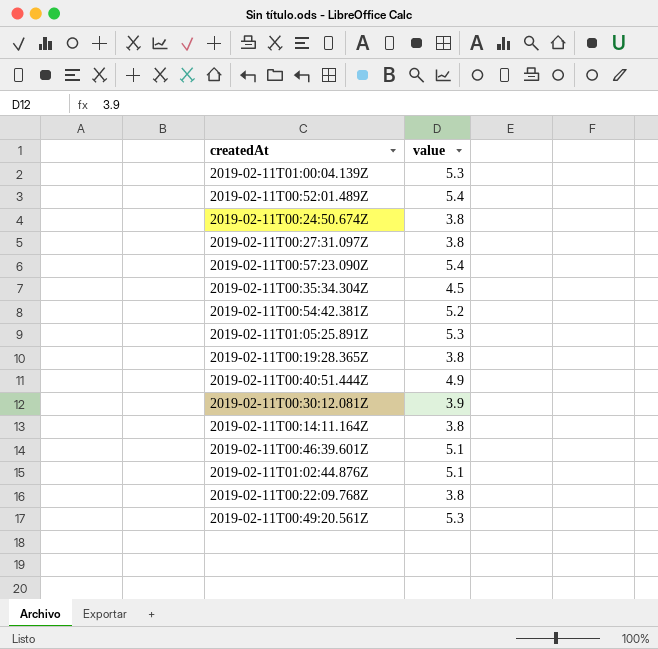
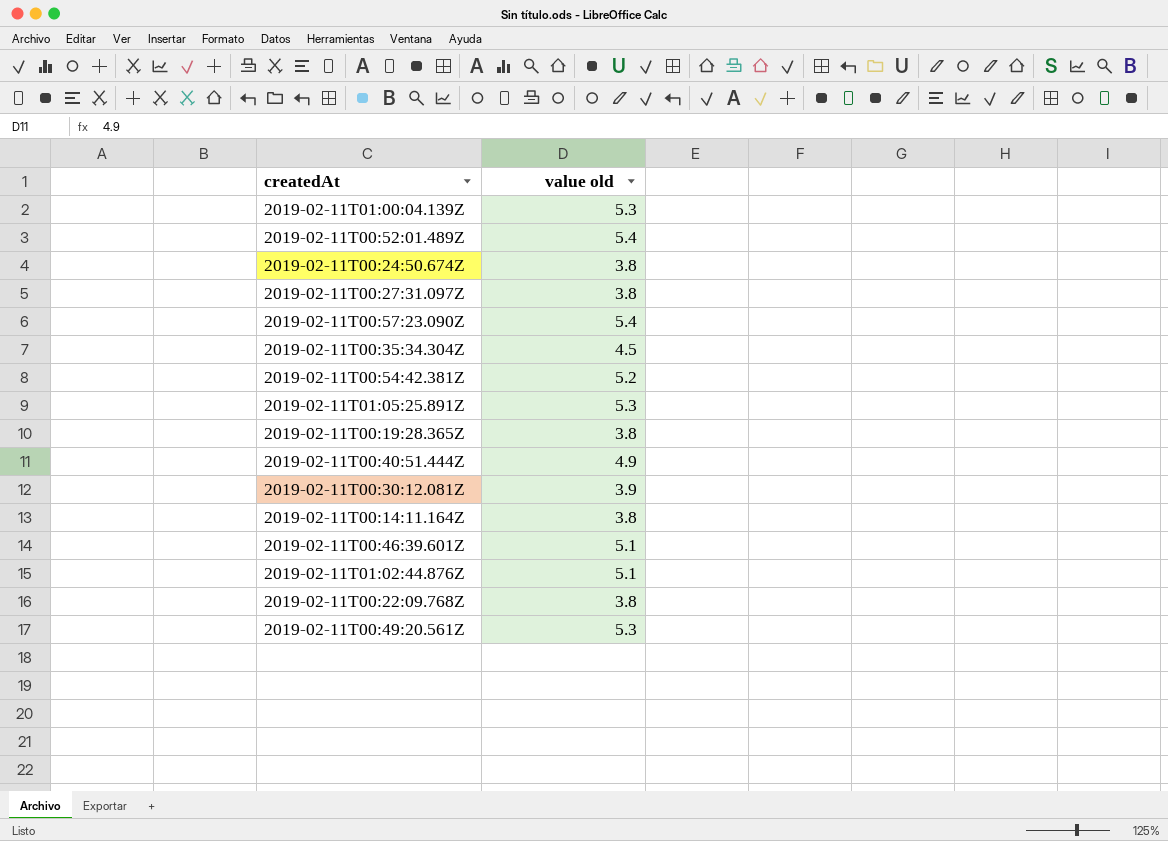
column name: value -> value old

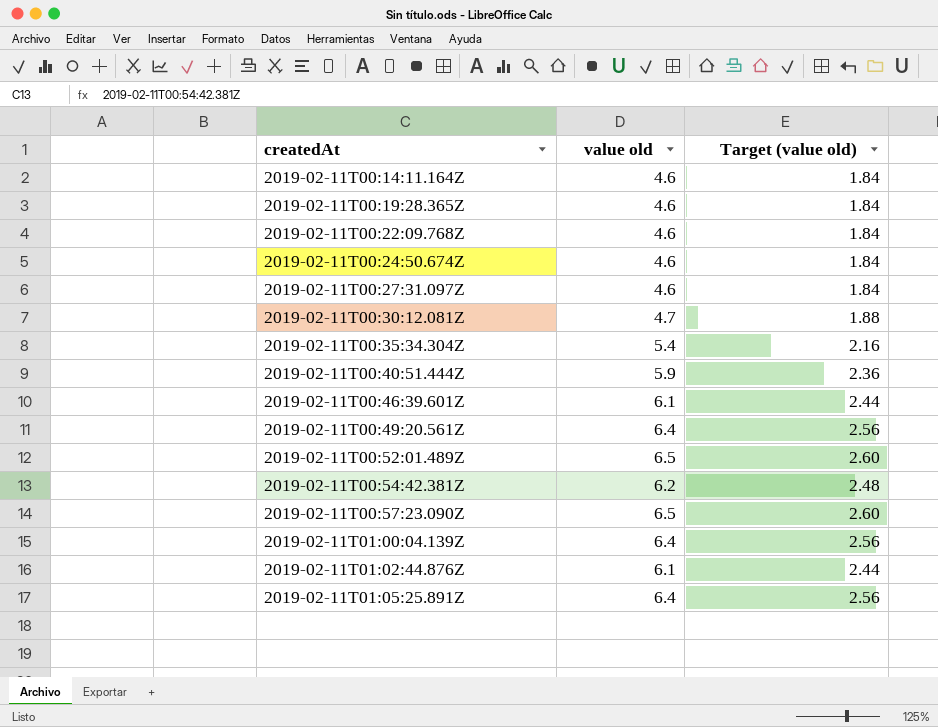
row order: none -> createdAt ascending
column Target (value old) | formula: none -> [value old] * 0.4
2019-02-11T00:14:11.164Z | value old: 3.8 -> 4.6
2019-02-11T00:19:28.365Z | value old: 3.8 -> 4.6
2019-02-11T00:22:09.768Z | value old: 3.8 -> 4.6
2019-02-11T00:24:50.674Z | value old: 3.8 -> 4.6
2019-02-11T00:27:31.097Z | value old: 3.8 -> 4.6
2019-02-11T00:30:12.081Z | value old: 3.9 -> 4.7
2019-02-11T00:35:34.304Z | value old: 4.5 -> 5.4
2019-02-11T00:40:51.444Z | value old: 4.9 -> 5.9
2019-02-11T00:46:39.601Z | value old: 5.1 -> 6.1
2019-02-11T00:49:20.561Z | value old: 5.3 -> 6.4
2019-02-11T00:52:01.489Z | value old: 5.4 -> 6.5
2019-02-11T00:54:42.381Z | value old: 5.2 -> 6.2
2019-02-11T00:57:23.090Z | value old: 5.4 -> 6.5
2019-02-11T01:00:04.139Z | value old: 5.3 -> 6.4
2019-02-11T01:02:44.876Z | value old: 5.1 -> 6.1
2019-02-11T01:05:25.891Z | value old: 5.3 -> 6.4

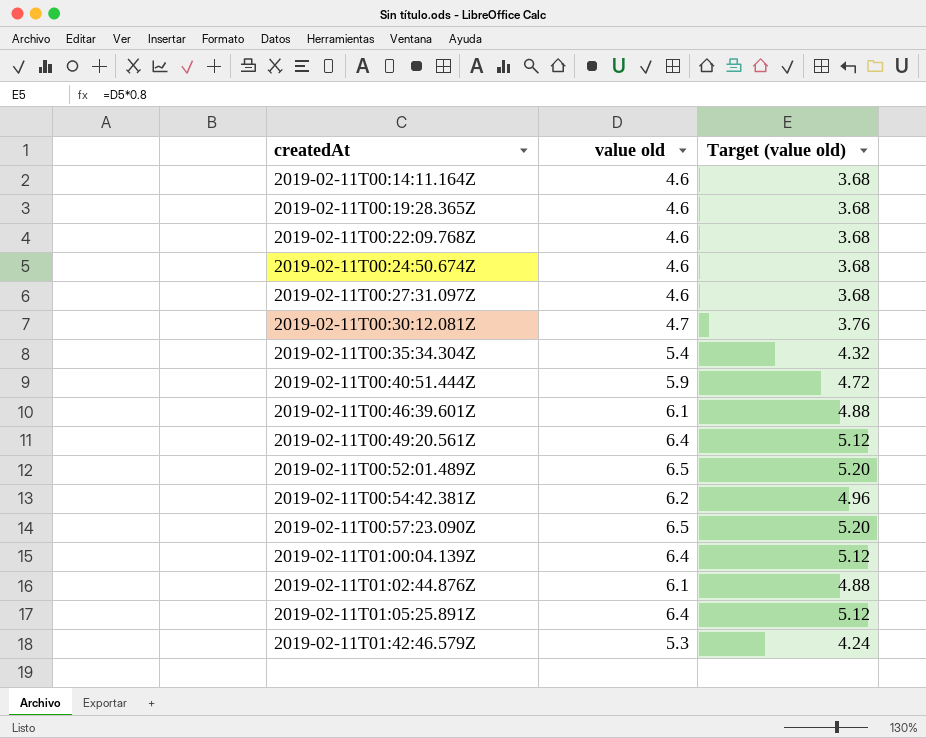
column Target (value old) | formula: [value old] * 0.4 -> [value old] * 0.8
row 2019-02-11T01:42:46.579Z: none -> 5.3 | 4.24

